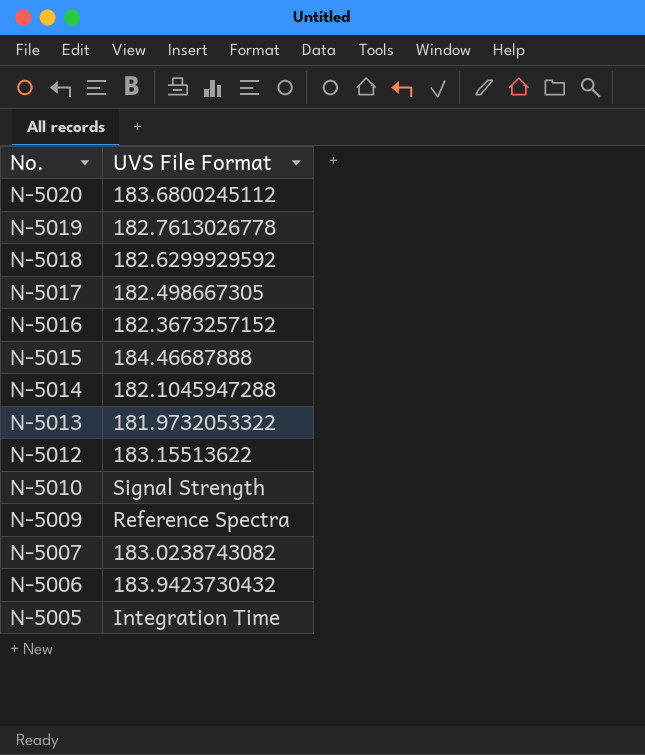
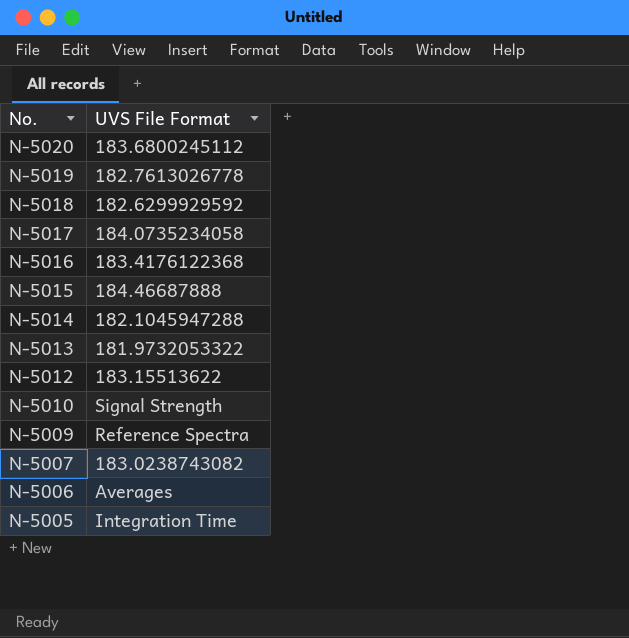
N-5017 | UVS File Format: 182.498667305 -> 184.0735234058
N-5016 | UVS File Format: 182.3673257152 -> 183.4176122368
N-5006 | UVS File Format: 183.9423730432 -> Averages

